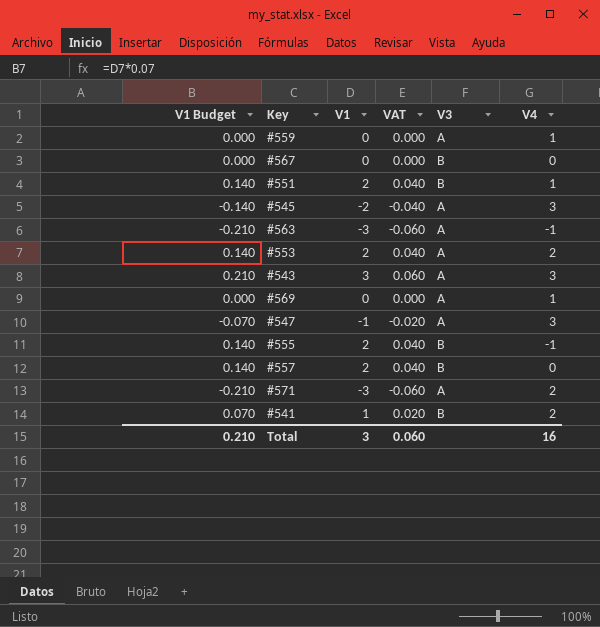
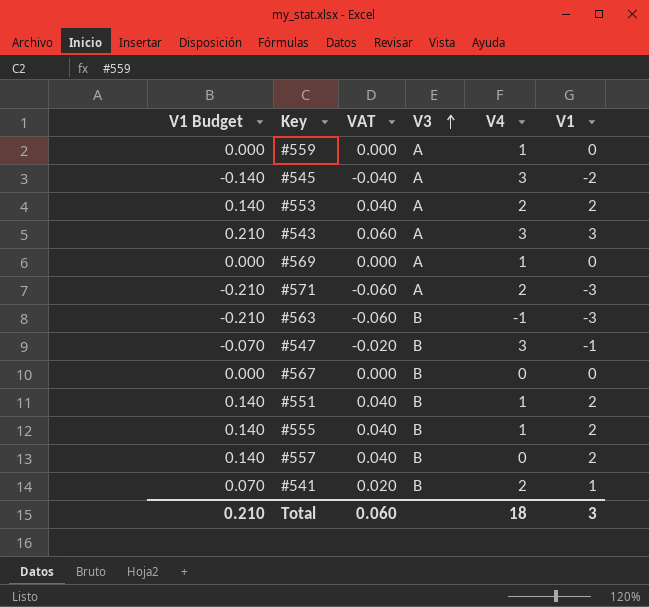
row order: none -> V3 ascending
column V1 | position: 3 -> 6
#563 | V3: A -> B
#547 | V3: A -> B
#555 | V4: -1 -> 1
Total | V4: 16 -> 18

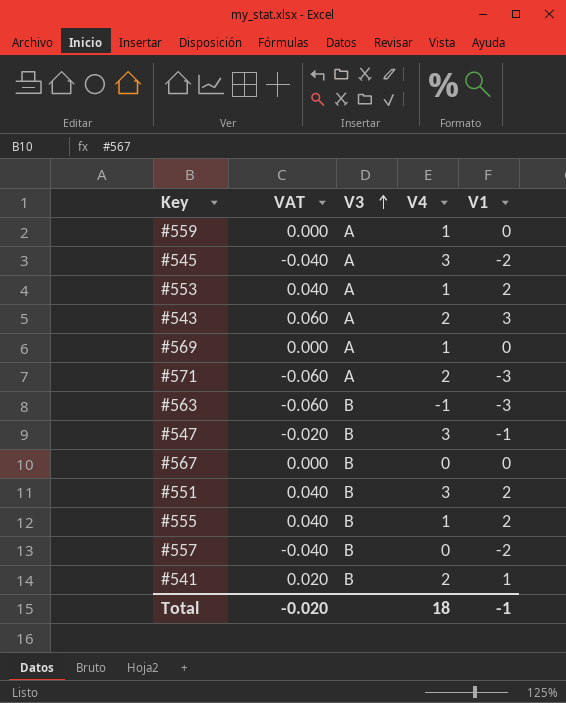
column V1 Budget | formula: [V1] * 0.07 -> none
#553 | V4: 2 -> 1
#543 | V4: 3 -> 2
#551 | V4: 1 -> 3
#557 | VAT: 0.040 -> -0.040
#557 | V1: 2 -> -2
Total | VAT: 0.060 -> -0.020
Total | V1: 3 -> -1

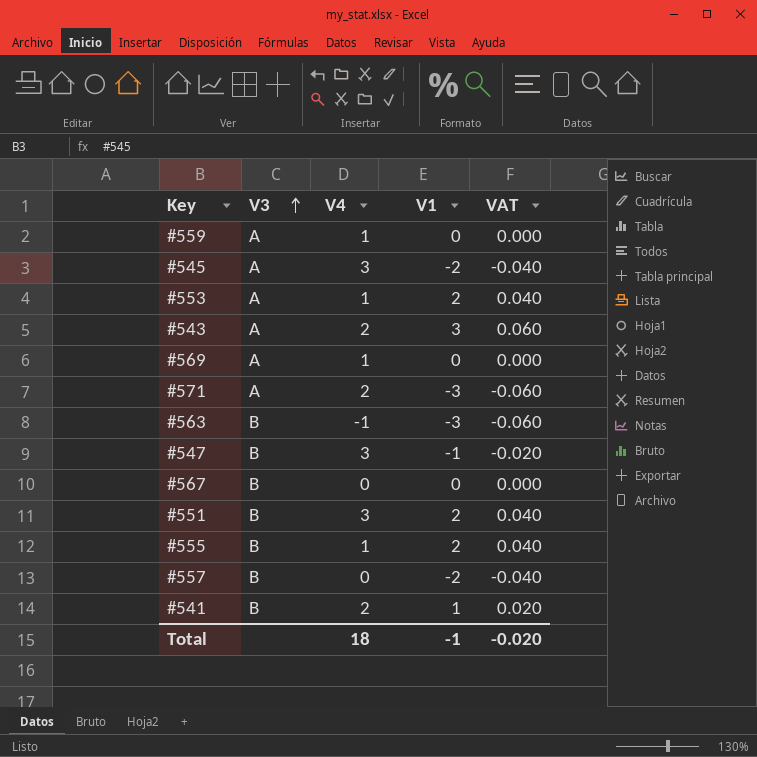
column VAT | position: 2 -> 5

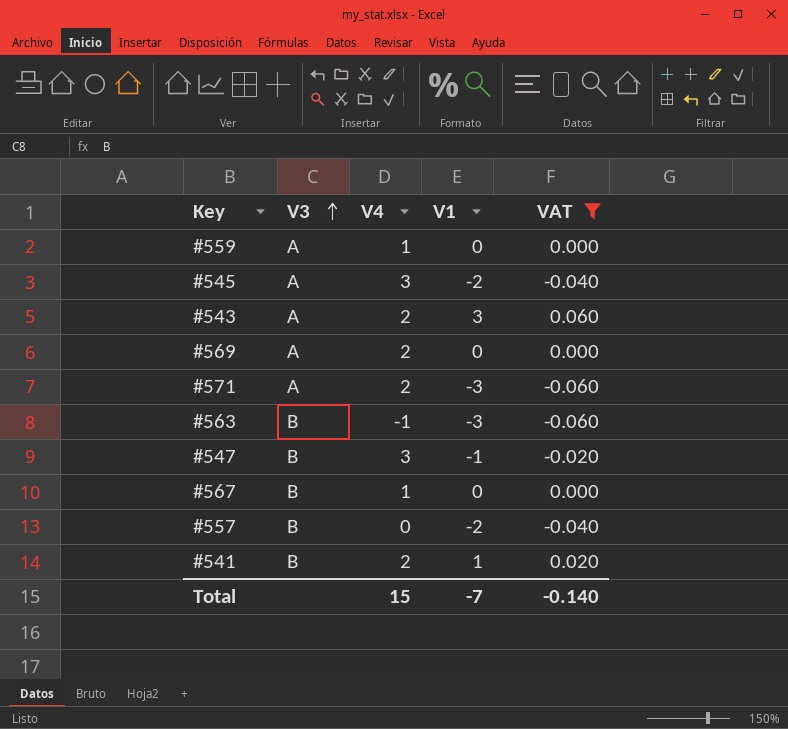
filter: none -> VAT != 0.040
#569 | V4: 1 -> 2
#567 | V4: 0 -> 1
Total | V4: 18 -> 15
Total | V1: -1 -> -7
Total | VAT: -0.020 -> -0.140

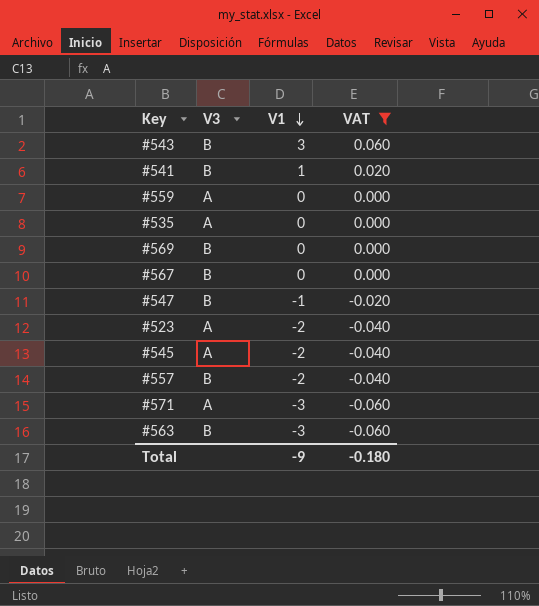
row order: V3 ascending -> V1 descending
column V4 | position: 3 -> none
#543 | V3: A -> B
row #535: none -> A | 0 | 0.000
#569 | V3: A -> B
row #523: none -> A | -2 | -0.040
Total | V1: -7 -> -9
Total | VAT: -0.140 -> -0.180

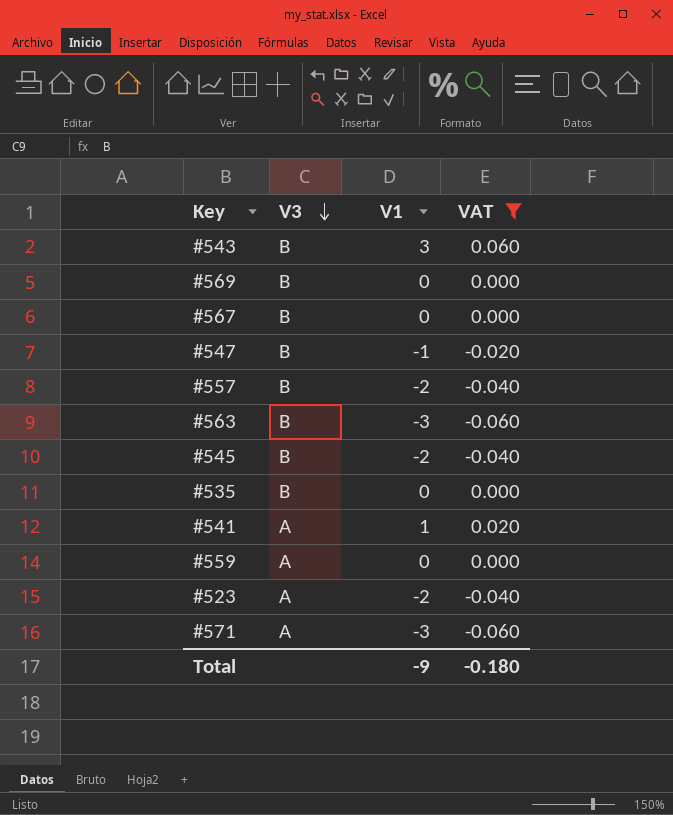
row order: V1 descending -> V3 descending
#545 | V3: A -> B
#535 | V3: A -> B
#541 | V3: B -> A

